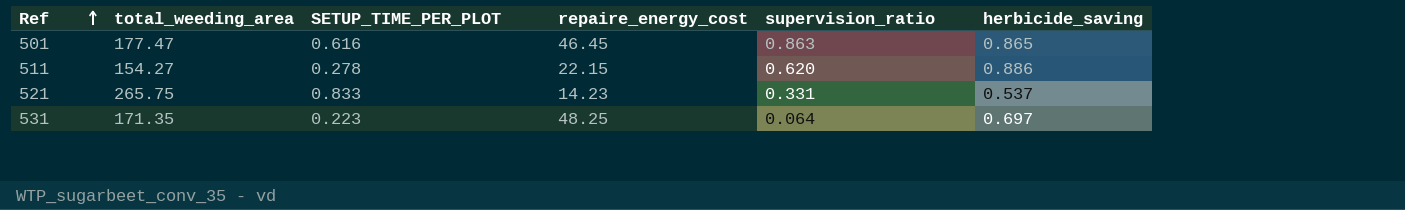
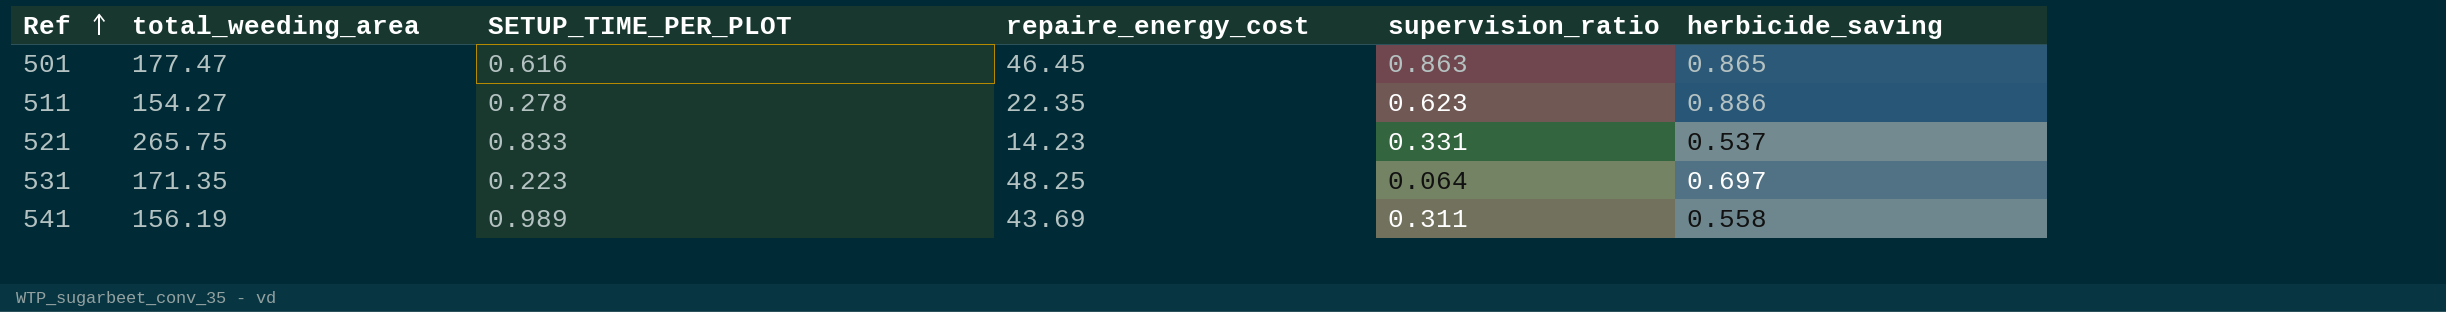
511 | repaire_energy_cost: 22.15 -> 22.35
511 | supervision_ratio: 0.620 -> 0.623
row 541: none -> 156.19 | 0.989 | 43.69 | 0.311 | 0.558

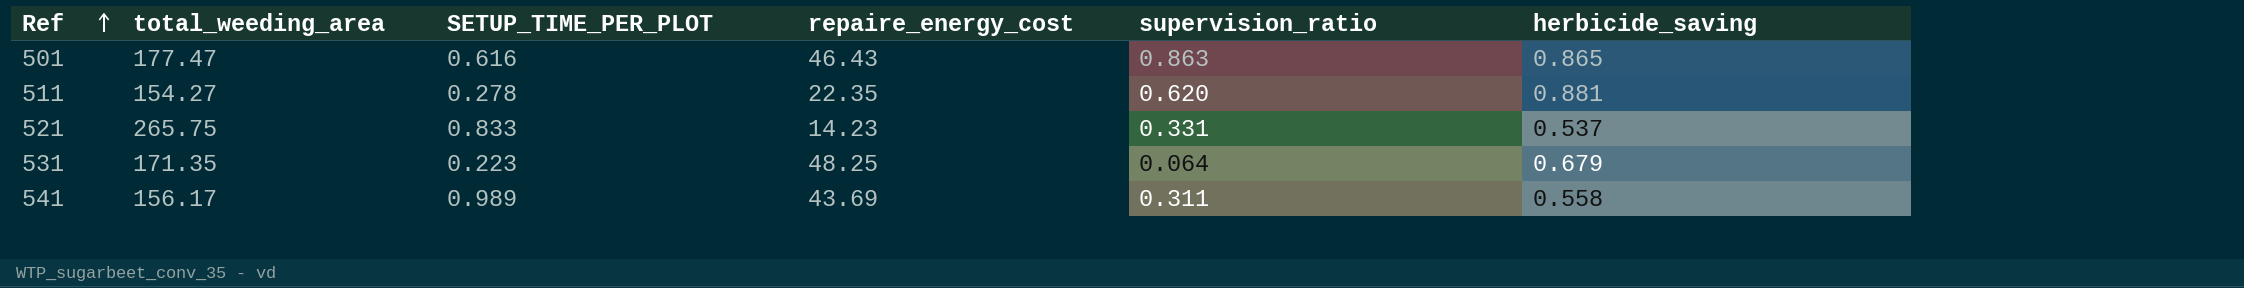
501 | repaire_energy_cost: 46.45 -> 46.43
511 | supervision_ratio: 0.623 -> 0.620
511 | herbicide_saving: 0.886 -> 0.881
531 | herbicide_saving: 0.697 -> 0.679
541 | total_weeding_area: 156.19 -> 156.17

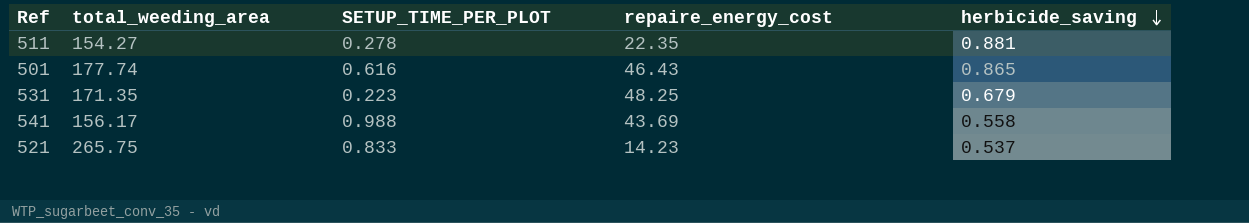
row order: Ref ascending -> herbicide_saving descending
column supervision_ratio | position: 5 -> none
501 | total_weeding_area: 177.47 -> 177.74
541 | SETUP_TIME_PER_PLOT: 0.989 -> 0.988

